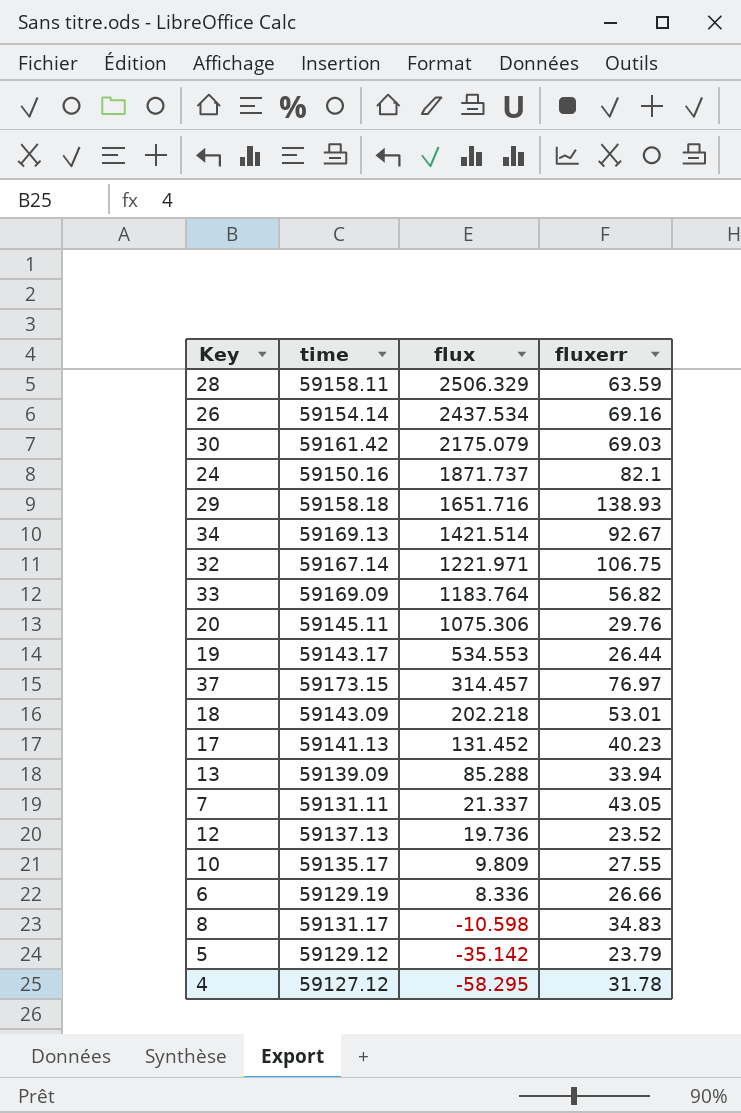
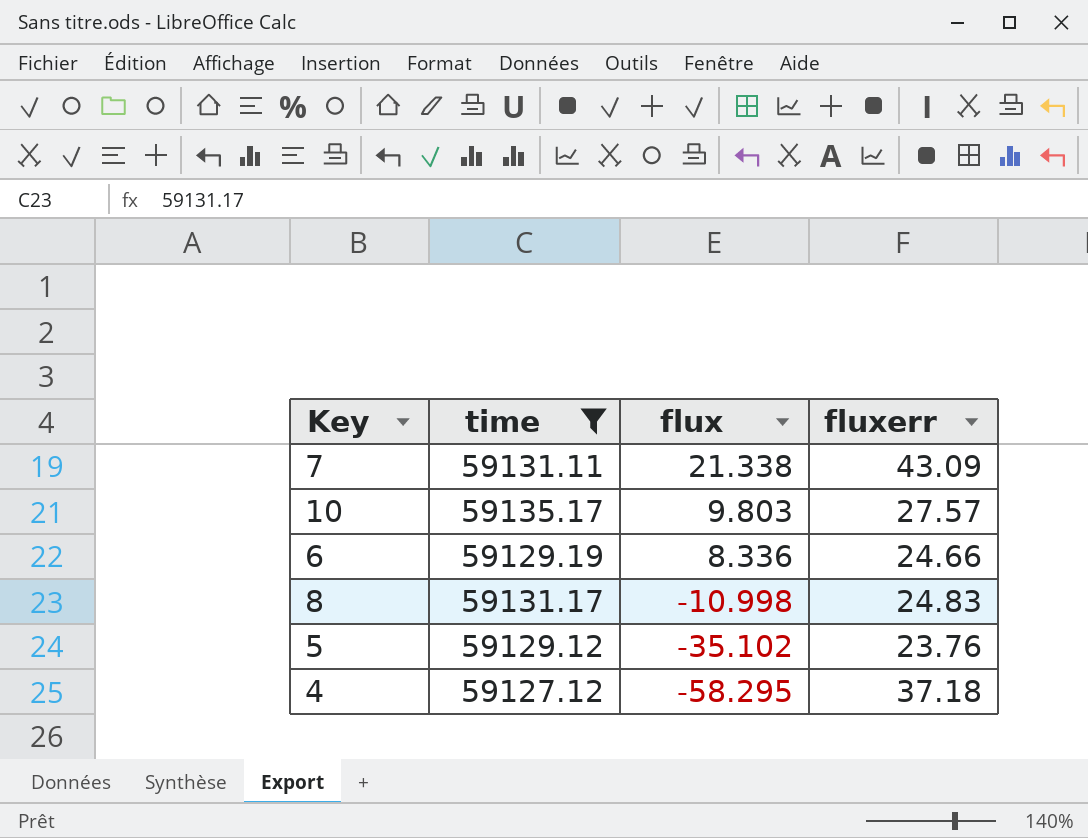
filter: none -> time <= 59135.17
7 | flux: 21.337 -> 21.338
7 | fluxerr: 43.05 -> 43.09
10 | flux: 9.809 -> 9.803
10 | fluxerr: 27.55 -> 27.57
6 | fluxerr: 26.66 -> 24.66
8 | flux: -10.598 -> -10.998
8 | fluxerr: 34.83 -> 24.83
5 | flux: -35.142 -> -35.102
5 | fluxerr: 23.79 -> 23.76
4 | fluxerr: 31.78 -> 37.18

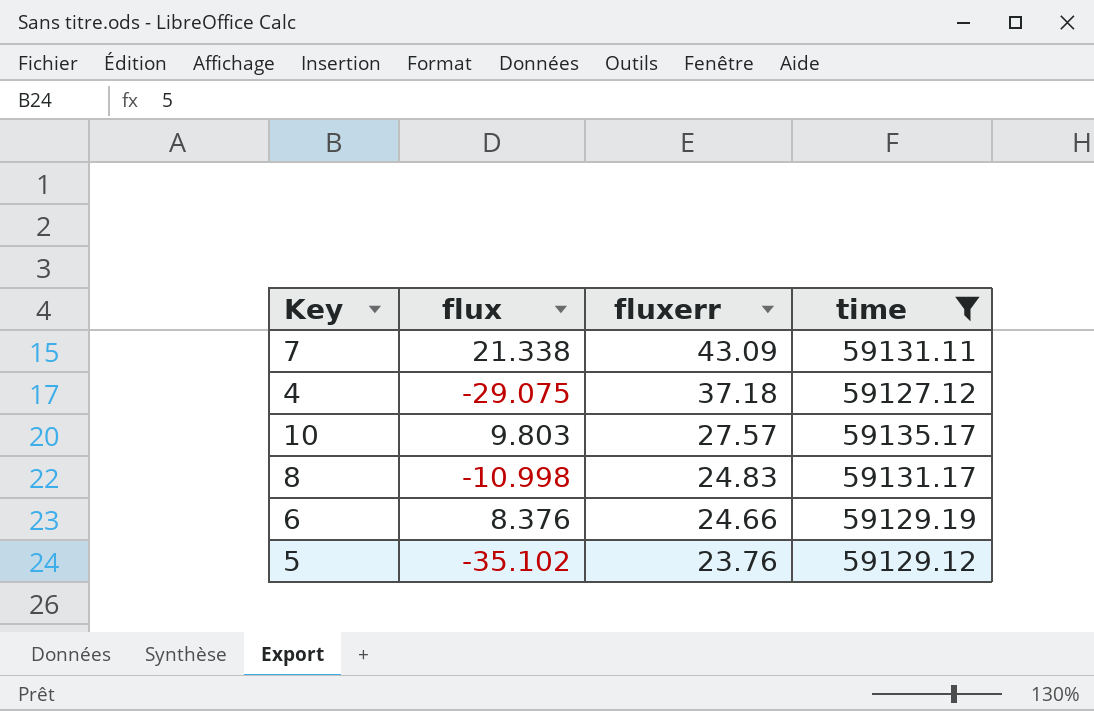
row order: flux descending -> fluxerr descending
column time | position: 2 -> 4
4 | flux: -58.295 -> -29.075
6 | flux: 8.336 -> 8.376

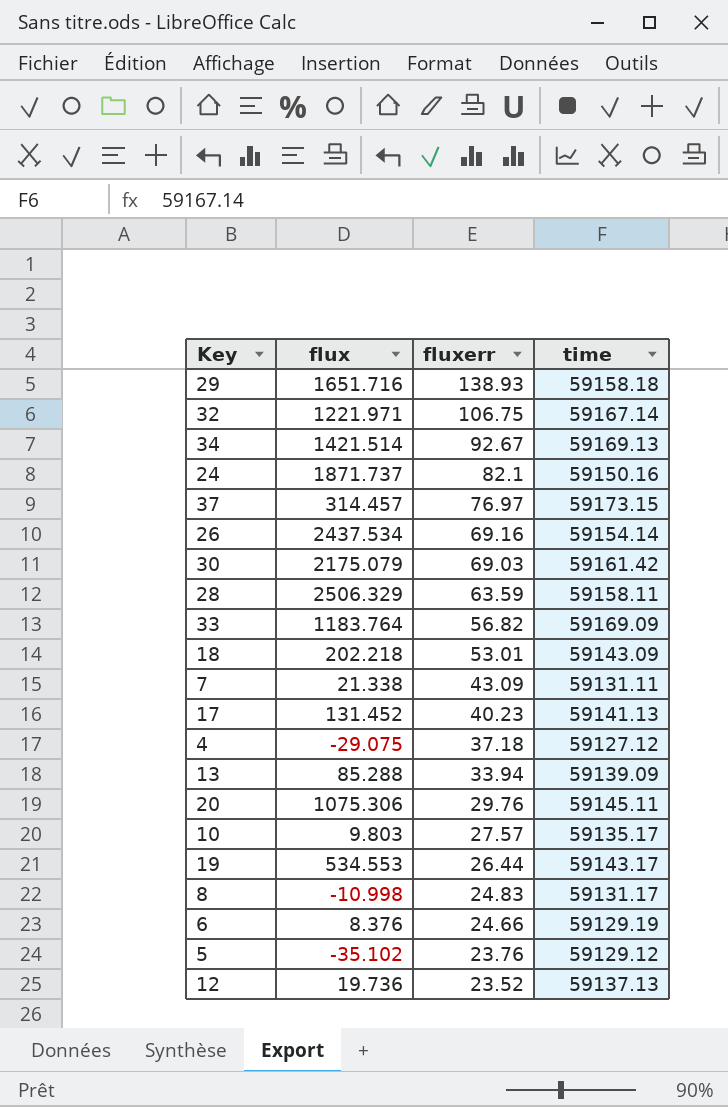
filter: time <= 59135.17 -> none

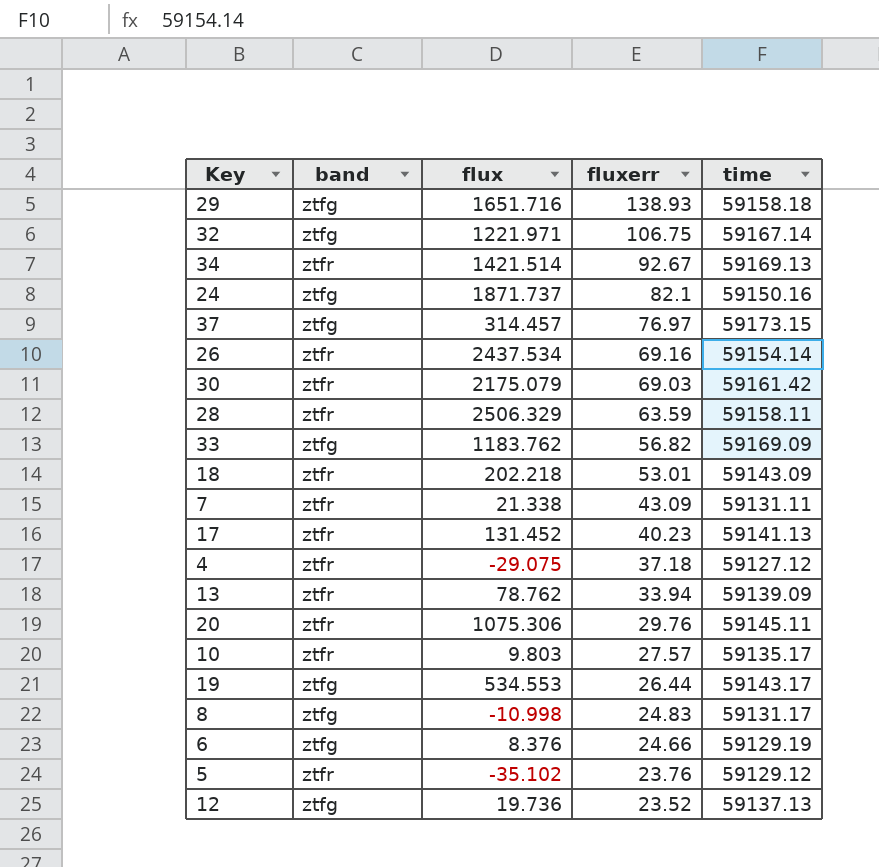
column band | position: none -> 2
33 | flux: 1183.764 -> 1183.762
13 | flux: 85.288 -> 78.762

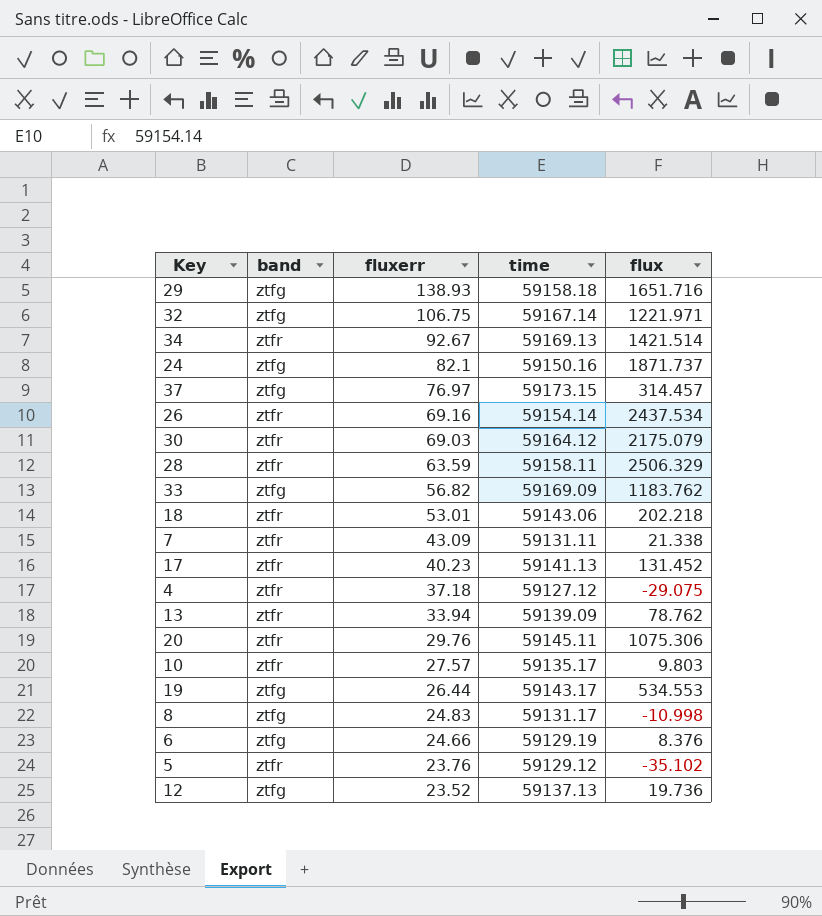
column flux | position: 3 -> 5
30 | time: 59161.42 -> 59164.12
18 | time: 59143.09 -> 59143.06

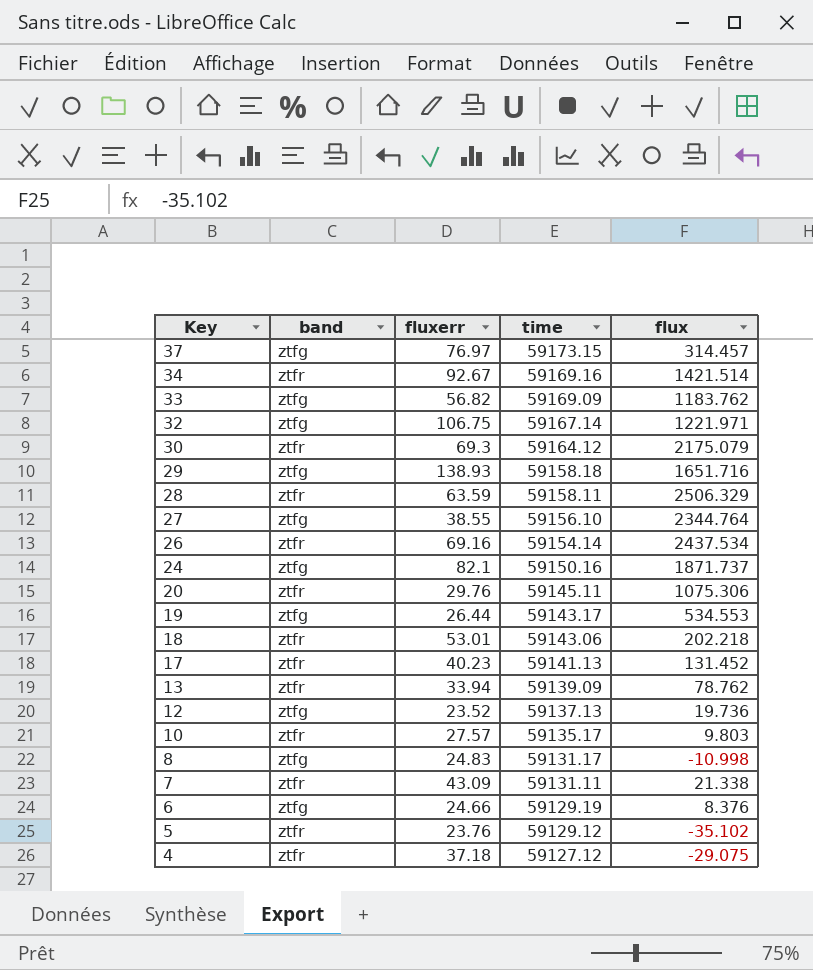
row order: fluxerr descending -> Key descending
34 | time: 59169.13 -> 59169.16
30 | fluxerr: 69.03 -> 69.3
row 27: none -> ztfg | 38.55 | 59156.10 | 2344.764

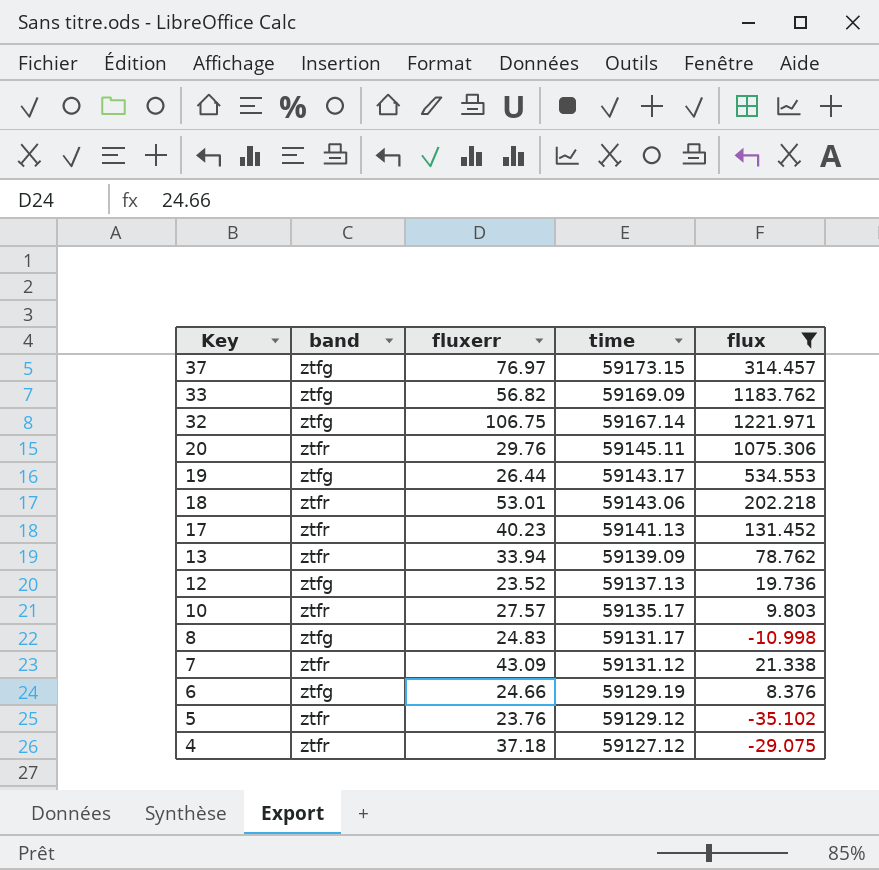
filter: none -> flux <= 1221.971
7 | time: 59131.11 -> 59131.12

